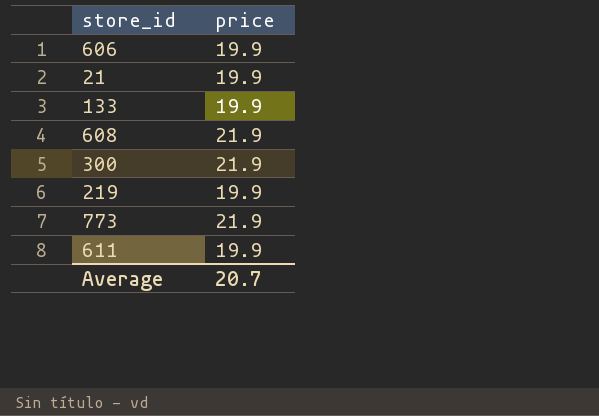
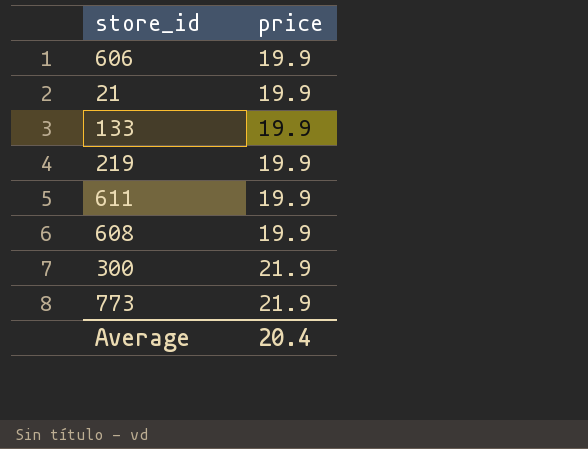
row order: none -> price ascending
608 | price: 21.9 -> 19.9
Average | price: 20.7 -> 20.4

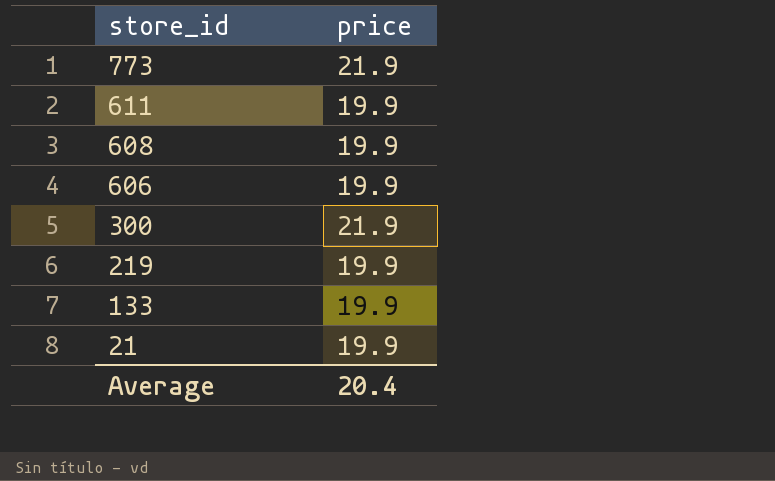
row order: price ascending -> store_id descending

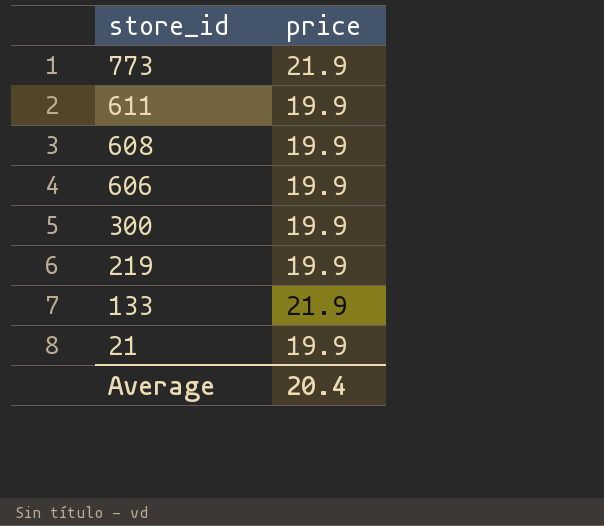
300 | price: 21.9 -> 19.9
133 | price: 19.9 -> 21.9

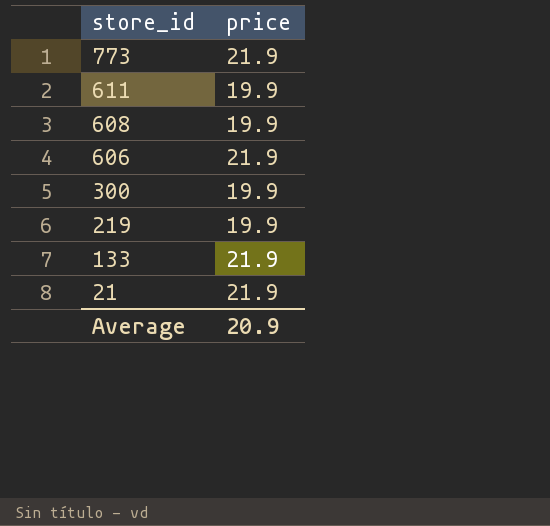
606 | price: 19.9 -> 21.9
21 | price: 19.9 -> 21.9
Average | price: 20.4 -> 20.9

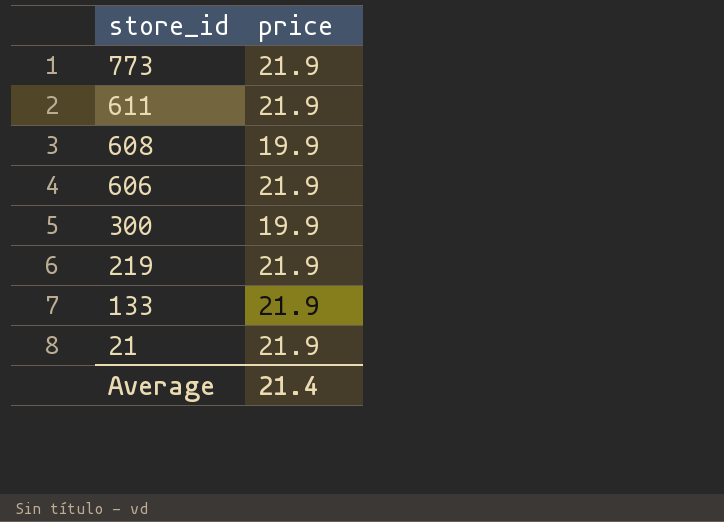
611 | price: 19.9 -> 21.9
219 | price: 19.9 -> 21.9
Average | price: 20.9 -> 21.4

